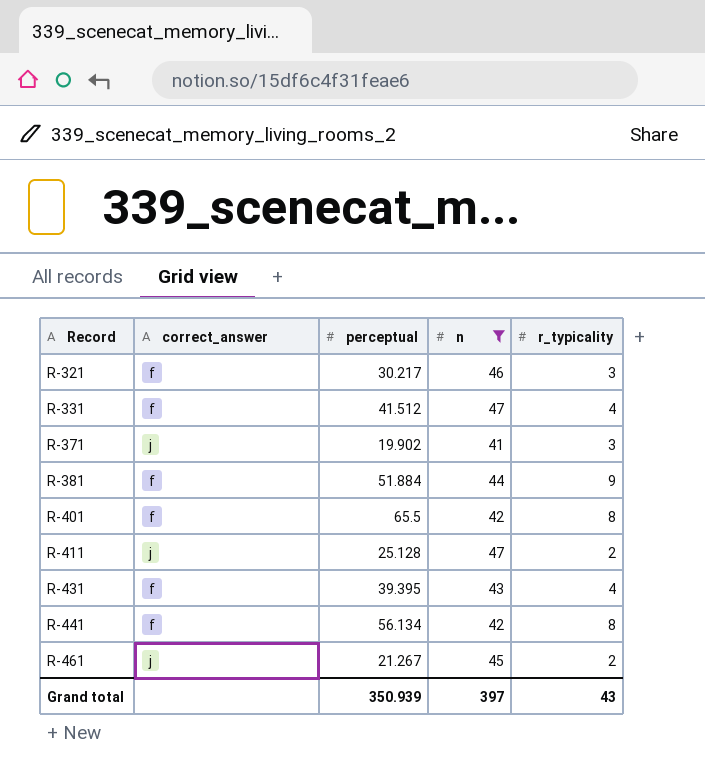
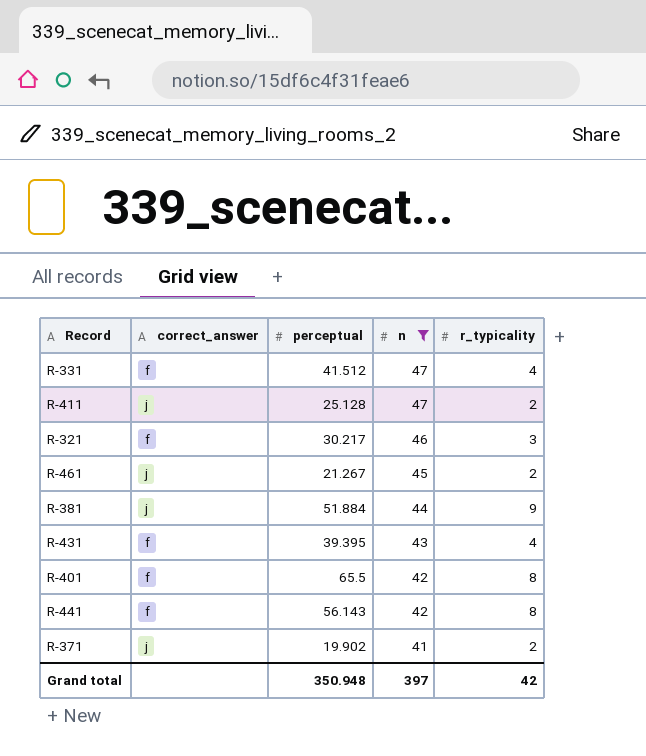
row order: Record ascending -> n descending
R-381 | correct_answer: f -> j
R-441 | perceptual: 56.134 -> 56.143
R-371 | r_typicality: 3 -> 2
Grand total | perceptual: 350.939 -> 350.948
Grand total | r_typicality: 43 -> 42

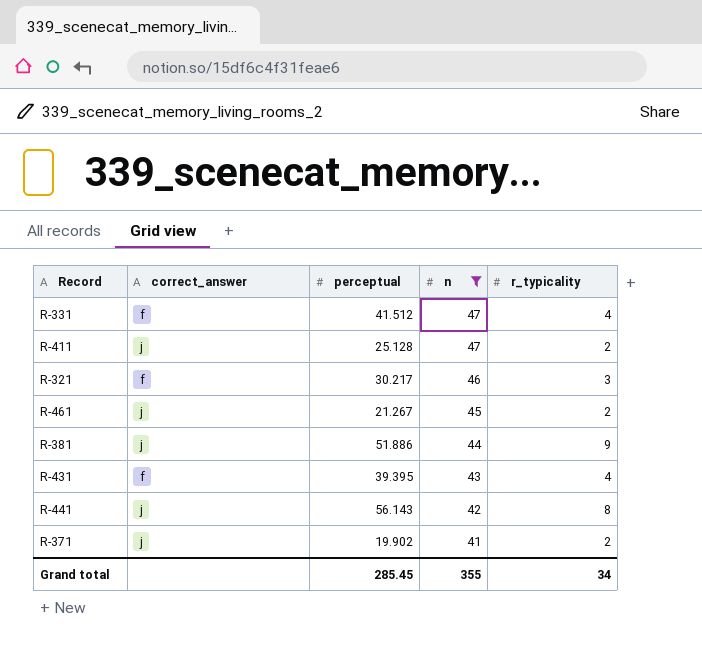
row R-401: f | 65.5 | 42 | 8 -> none
R-381 | perceptual: 51.884 -> 51.886
R-441 | correct_answer: f -> j
Grand total | perceptual: 350.948 -> 285.45
Grand total | n: 397 -> 355
Grand total | r_typicality: 42 -> 34

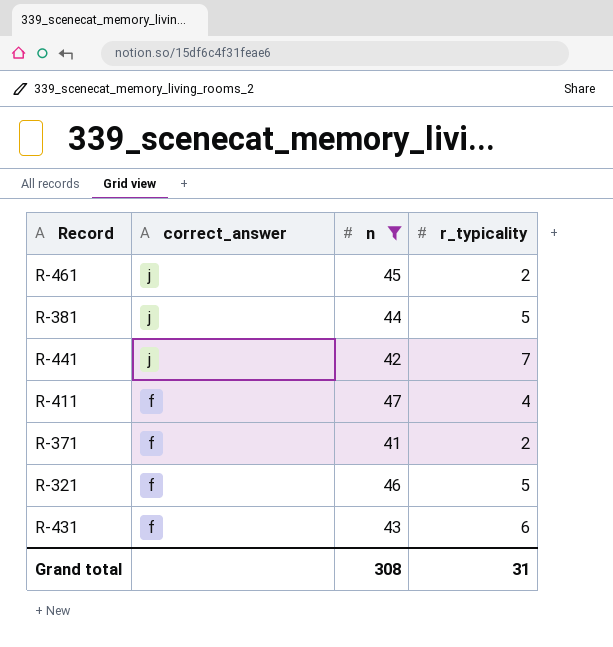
row order: n descending -> correct_answer descending
column perceptual | position: 3 -> none
row R-331: f | 41.512 | 47 | 4 -> none
R-381 | r_typicality: 9 -> 5
R-441 | r_typicality: 8 -> 7
R-411 | correct_answer: j -> f
R-411 | r_typicality: 2 -> 4
R-371 | correct_answer: j -> f
R-321 | r_typicality: 3 -> 5
R-431 | r_typicality: 4 -> 6
Grand total | n: 355 -> 308
Grand total | r_typicality: 34 -> 31

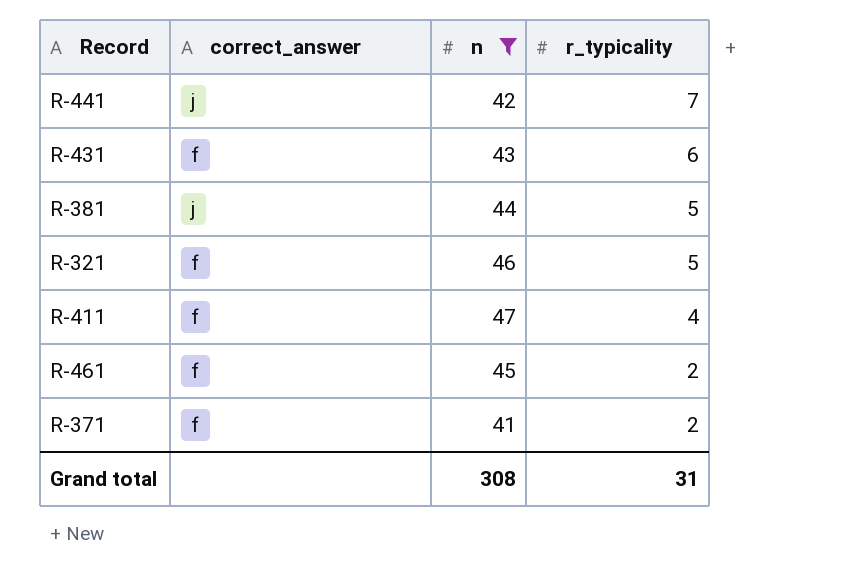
row order: correct_answer descending -> r_typicality descending
R-461 | correct_answer: j -> f

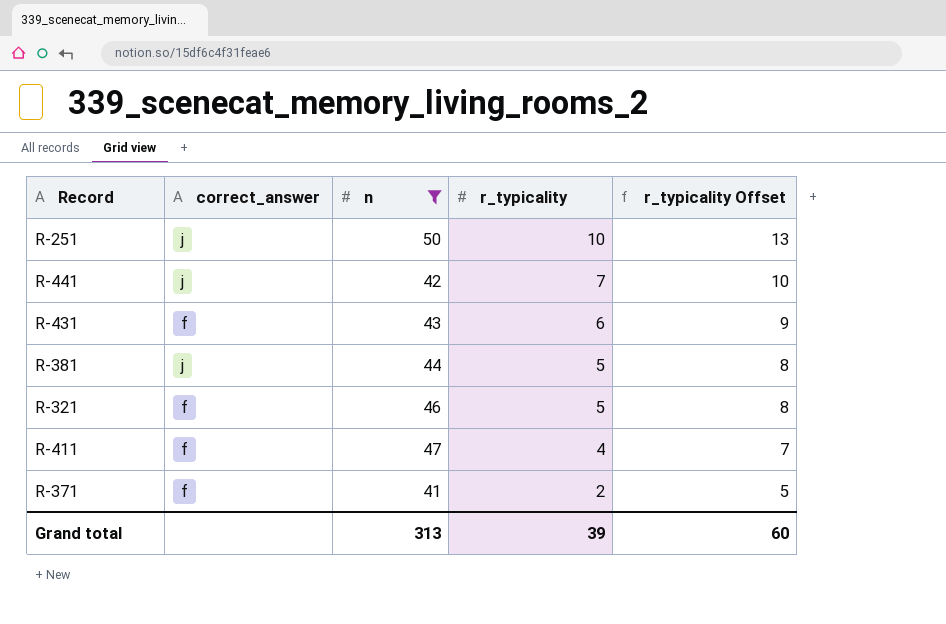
column r_typicality Offset | formula: none -> [r_typicality] + 3
row R-461: f | 45 | 2 -> none
row R-251: none -> j | 50 | 10 | 13
Grand total | n: 308 -> 313
Grand total | r_typicality: 31 -> 39

